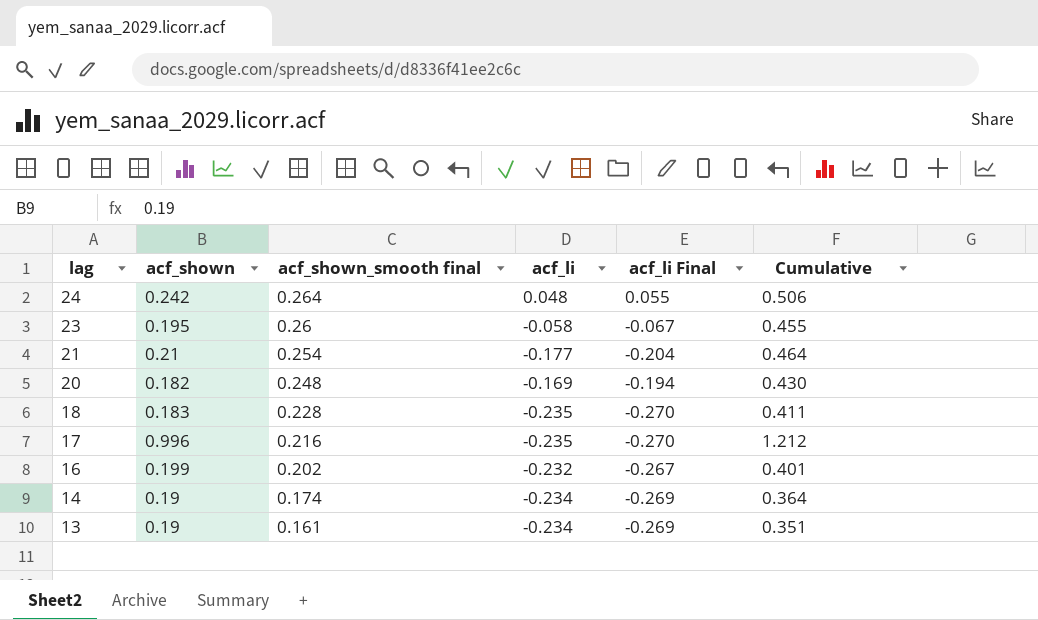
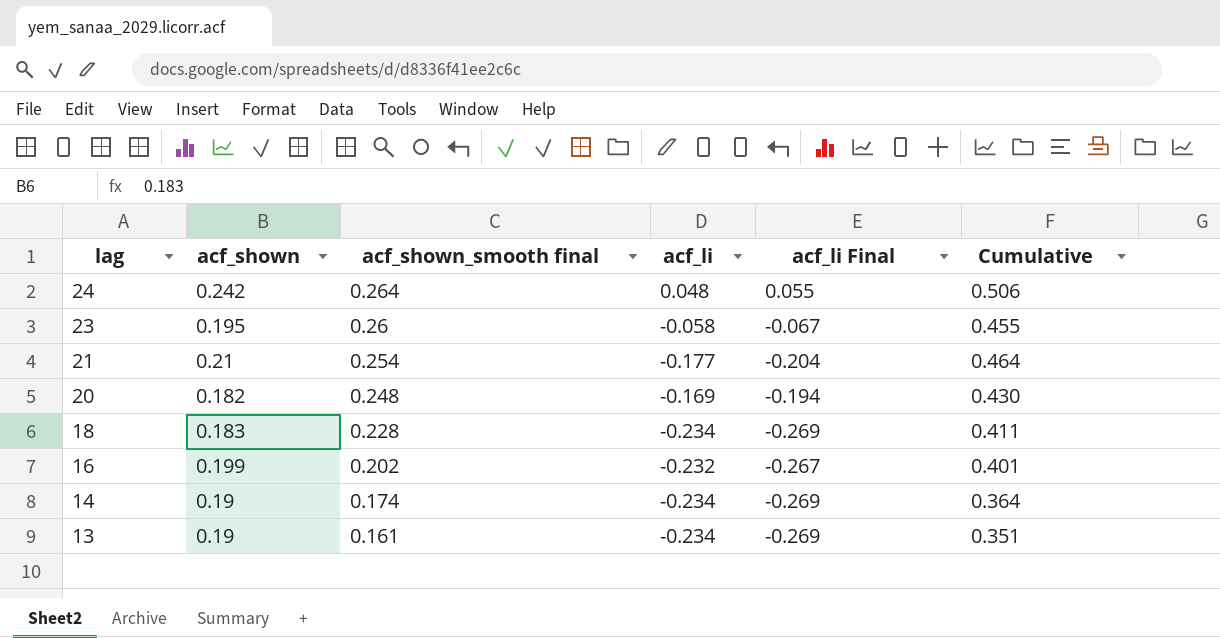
row 17: 0.996 | 0.216 | -0.235 | -0.270 | 1.212 -> none
18 | acf_li: -0.235 -> -0.234
18 | acf_li Final: -0.270 -> -0.269

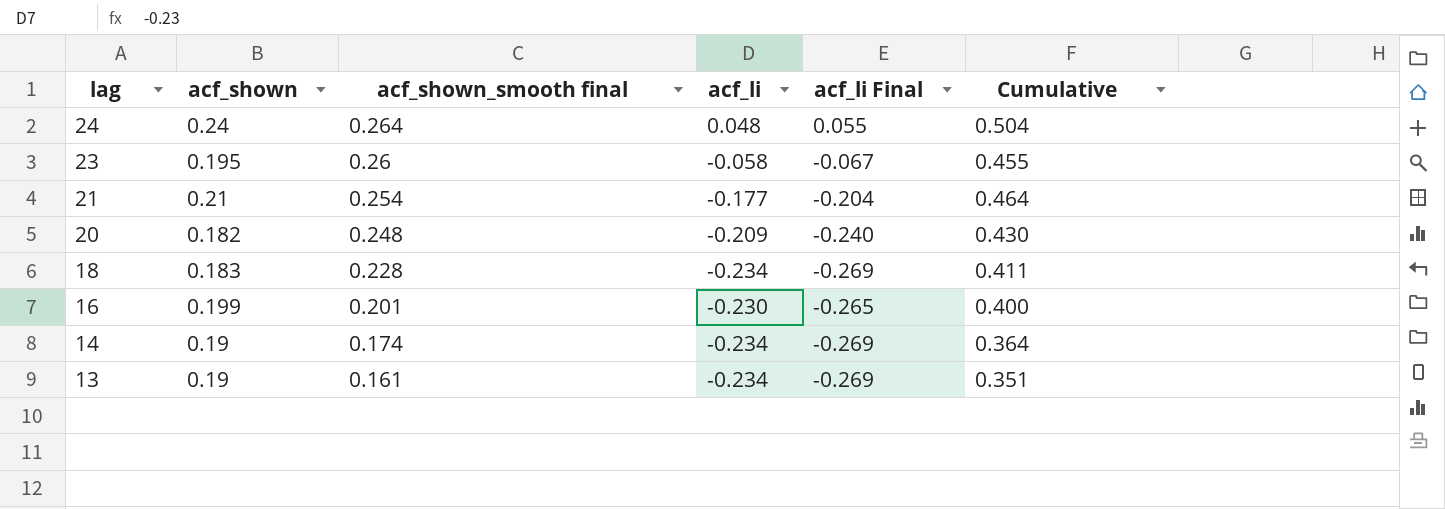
24 | acf_shown: 0.242 -> 0.24
24 | Cumulative: 0.506 -> 0.504
20 | acf_li: -0.169 -> -0.209
20 | acf_li Final: -0.194 -> -0.240
16 | acf_shown_smooth final: 0.202 -> 0.201
16 | acf_li: -0.232 -> -0.230
16 | acf_li Final: -0.267 -> -0.265
16 | Cumulative: 0.401 -> 0.400

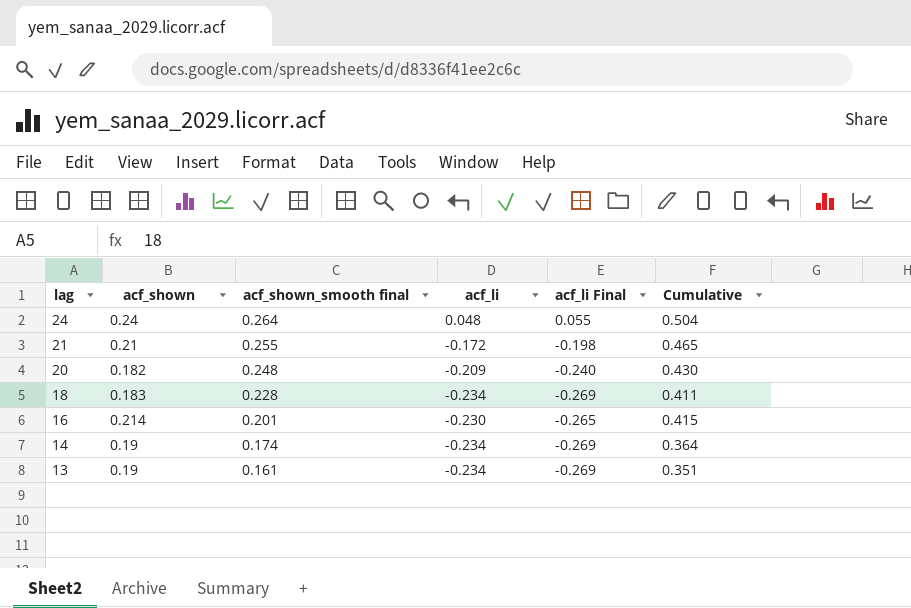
row 23: 0.195 | 0.26 | -0.058 | -0.067 | 0.455 -> none
21 | acf_shown_smooth final: 0.254 -> 0.255
21 | acf_li: -0.177 -> -0.172
21 | acf_li Final: -0.204 -> -0.198
21 | Cumulative: 0.464 -> 0.465
16 | acf_shown: 0.199 -> 0.214
16 | Cumulative: 0.400 -> 0.415

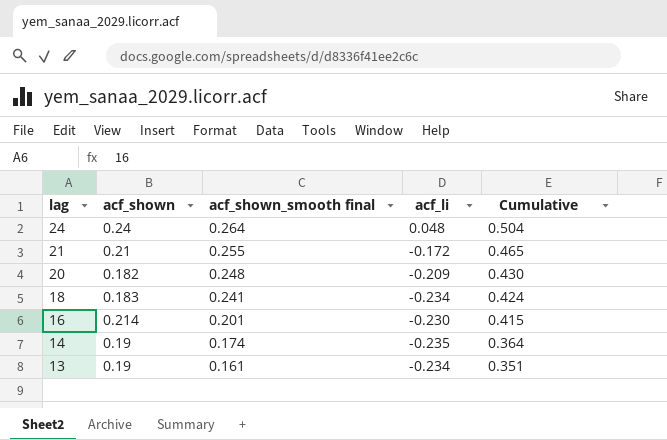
column acf_li Final | formula: [acf_li] * 1.15 -> none
18 | acf_shown_smooth final: 0.228 -> 0.241
18 | Cumulative: 0.411 -> 0.424
14 | acf_li: -0.234 -> -0.235

